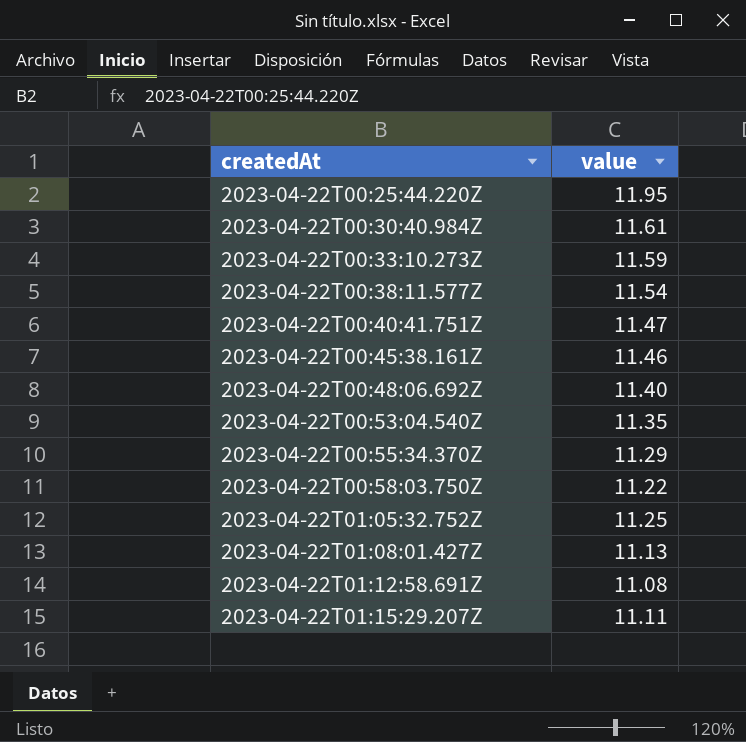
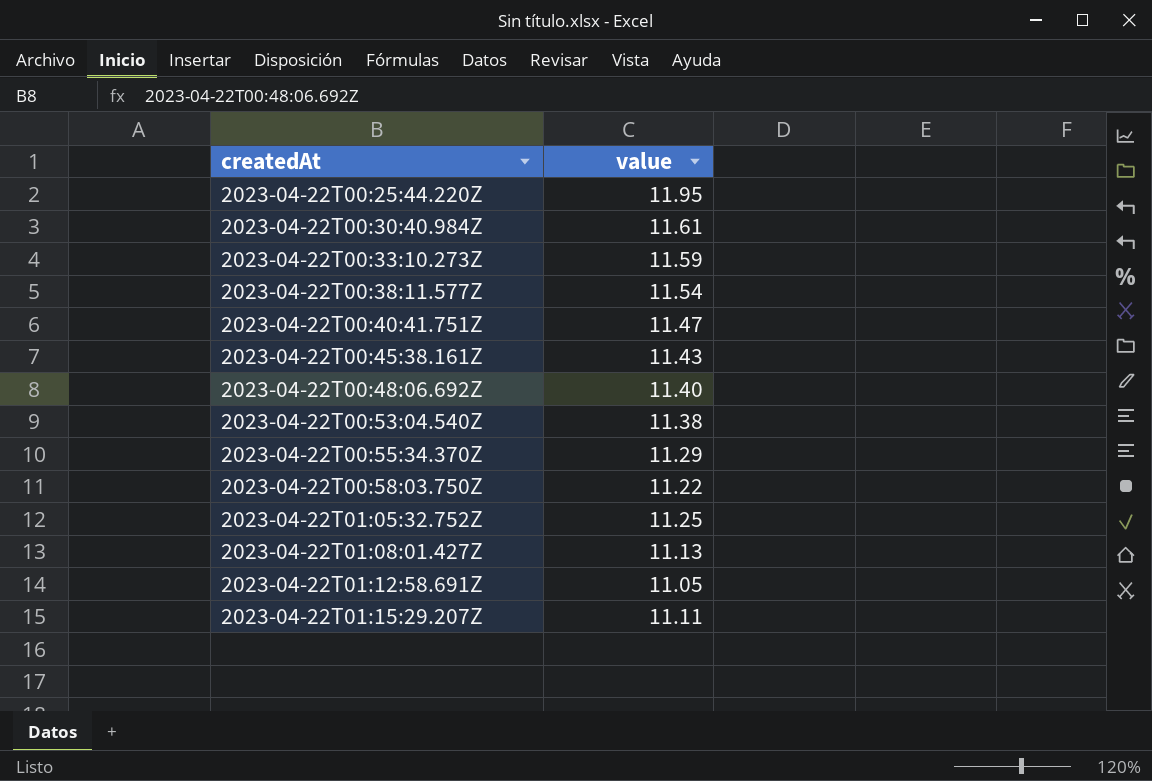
2023-04-22T00:45:38.161Z | value: 11.46 -> 11.43
2023-04-22T00:53:04.540Z | value: 11.35 -> 11.38
2023-04-22T01:12:58.691Z | value: 11.08 -> 11.05

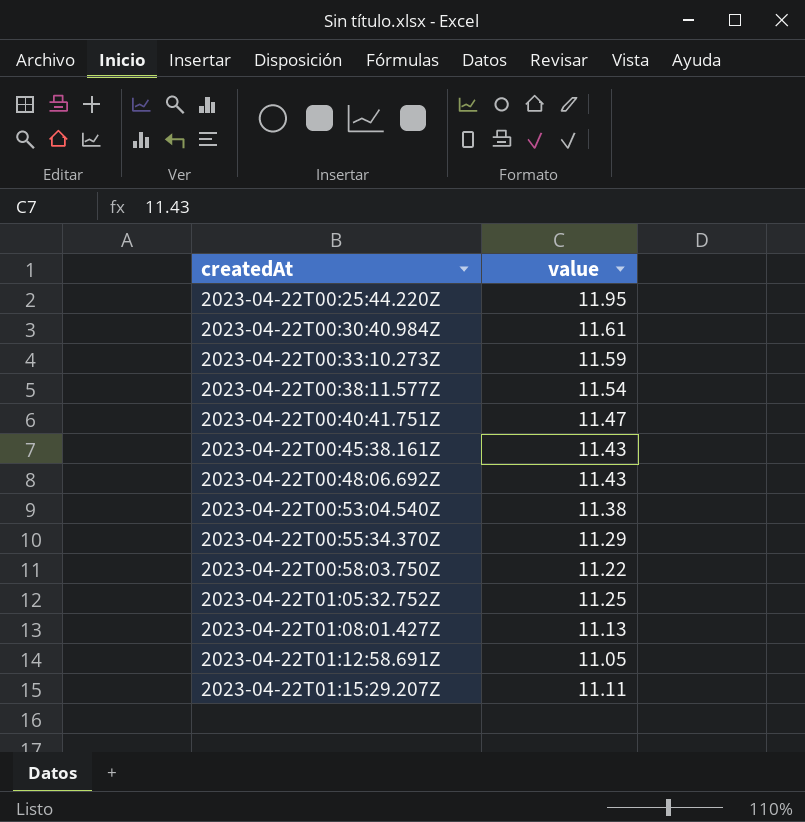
2023-04-22T00:48:06.692Z | value: 11.40 -> 11.43

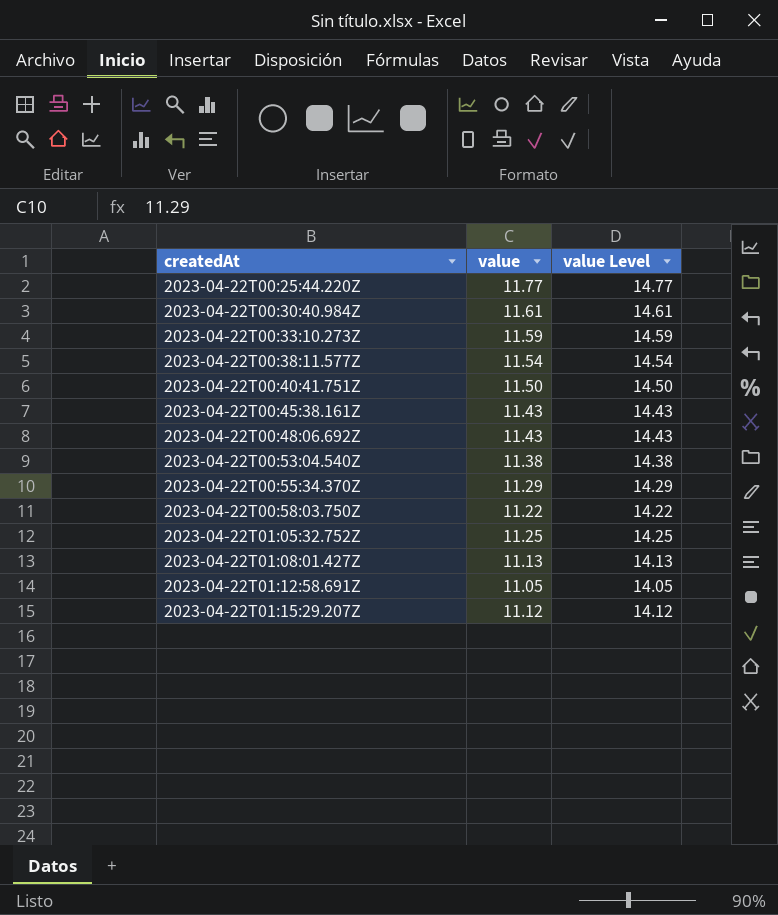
column value Level | formula: none -> [value] + 3
2023-04-22T00:25:44.220Z | value: 11.95 -> 11.77
2023-04-22T00:40:41.751Z | value: 11.47 -> 11.50
2023-04-22T01:15:29.207Z | value: 11.11 -> 11.12

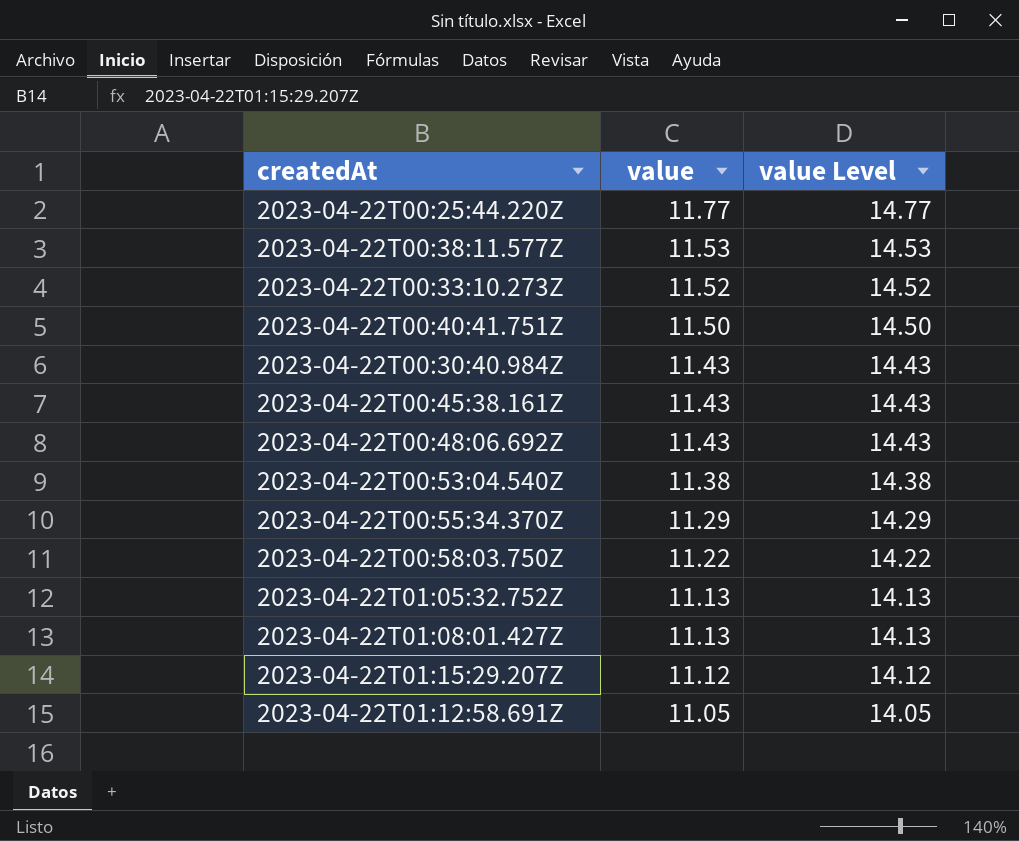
row order: createdAt ascending -> value descending
2023-04-22T00:38:11.577Z | value: 11.54 -> 11.53
2023-04-22T00:38:11.577Z | value Level: 14.54 -> 14.53
2023-04-22T00:33:10.273Z | value: 11.59 -> 11.52
2023-04-22T00:33:10.273Z | value Level: 14.59 -> 14.52
2023-04-22T00:30:40.984Z | value: 11.61 -> 11.43
2023-04-22T00:30:40.984Z | value Level: 14.61 -> 14.43
2023-04-22T01:05:32.752Z | value: 11.25 -> 11.13
2023-04-22T01:05:32.752Z | value Level: 14.25 -> 14.13

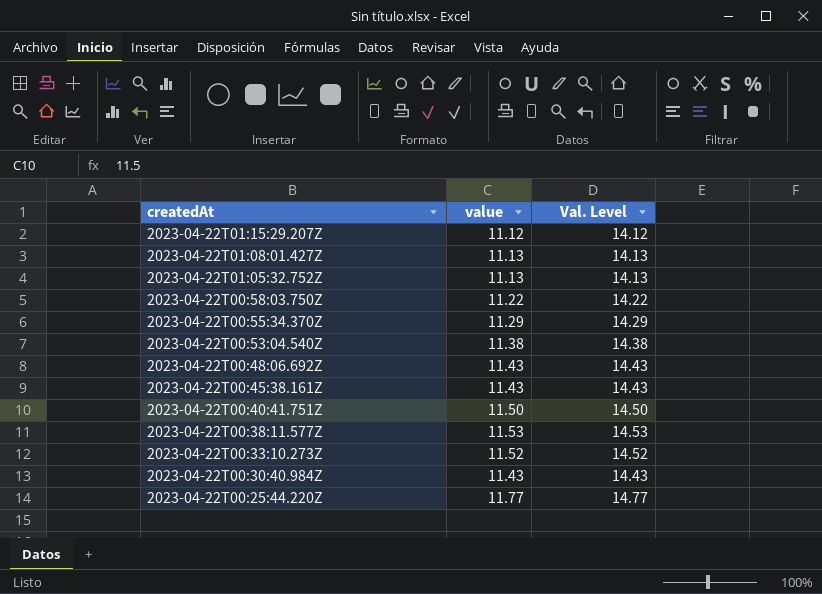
row order: value descending -> createdAt descending
column name: value Level -> Val. Level
row 2023-04-22T01:12:58.691Z: 11.05 | 14.05 -> none

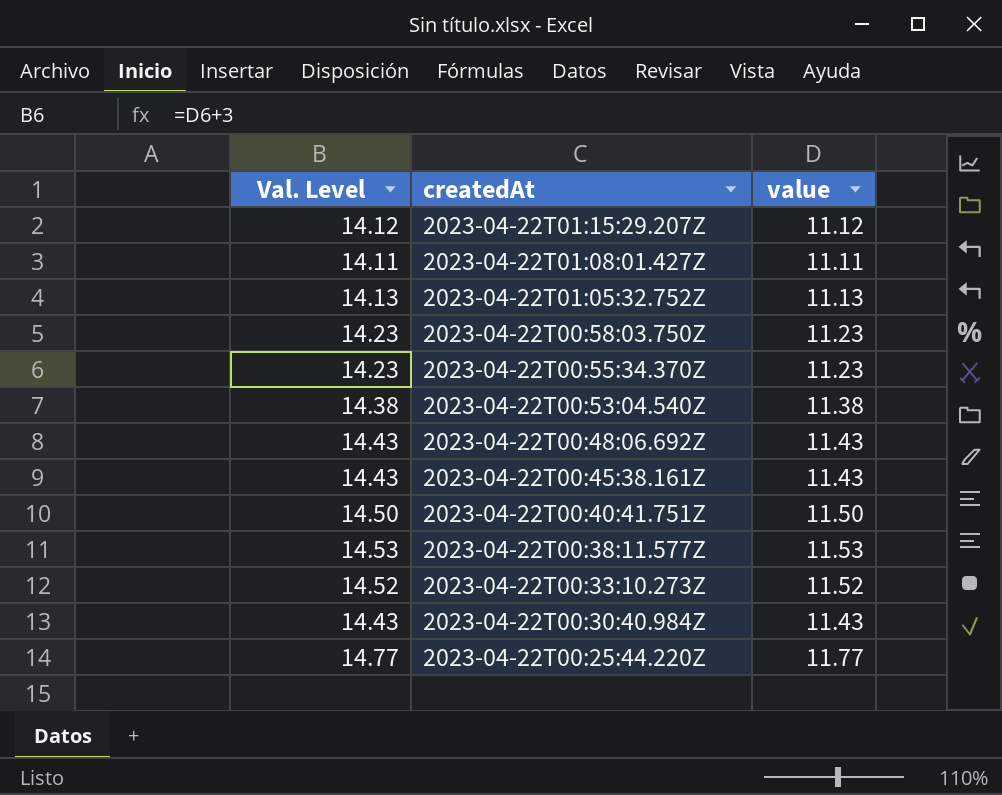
column Val. Level | position: 3 -> 1
2023-04-22T01:08:01.427Z | Val. Level: 14.13 -> 14.11
2023-04-22T01:08:01.427Z | value: 11.13 -> 11.11
2023-04-22T00:58:03.750Z | Val. Level: 14.22 -> 14.23
2023-04-22T00:58:03.750Z | value: 11.22 -> 11.23
2023-04-22T00:55:34.370Z | Val. Level: 14.29 -> 14.23
2023-04-22T00:55:34.370Z | value: 11.29 -> 11.23

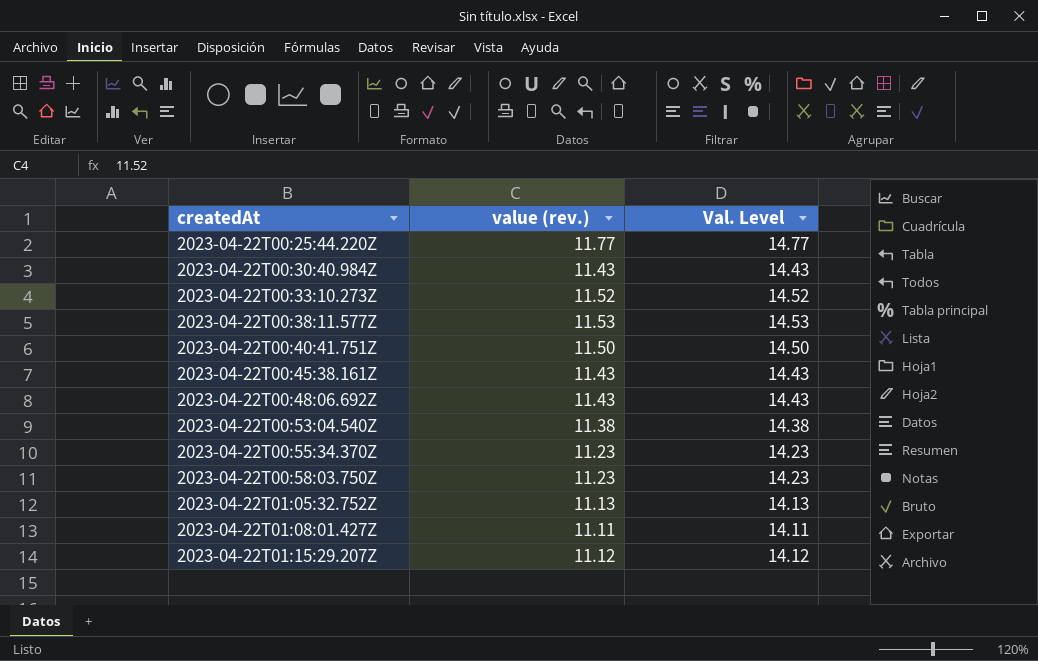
row order: createdAt descending -> createdAt ascending
column name: value -> value (rev.)
column Val. Level | position: 1 -> 3

